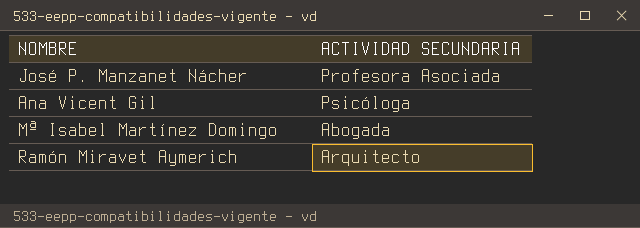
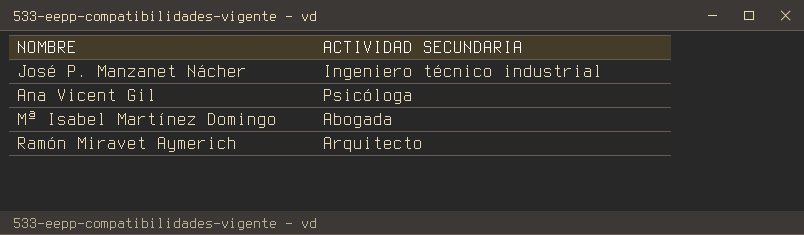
José P. Manzanet Nácher | ACTIVIDAD SECUNDARIA: Profesora Asociada -> Ingeniero técnico industrial

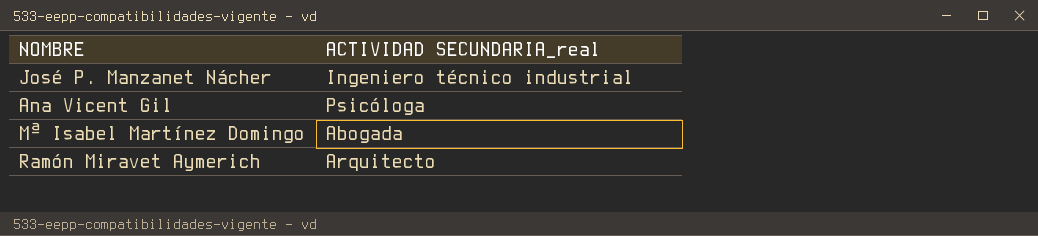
column name: ACTIVIDAD SECUNDARIA -> ACTIVIDAD SECUNDARIA_real

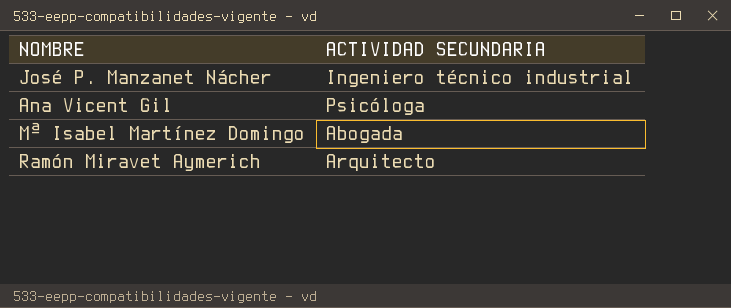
column name: ACTIVIDAD SECUNDARIA_real -> ACTIVIDAD SECUNDARIA

